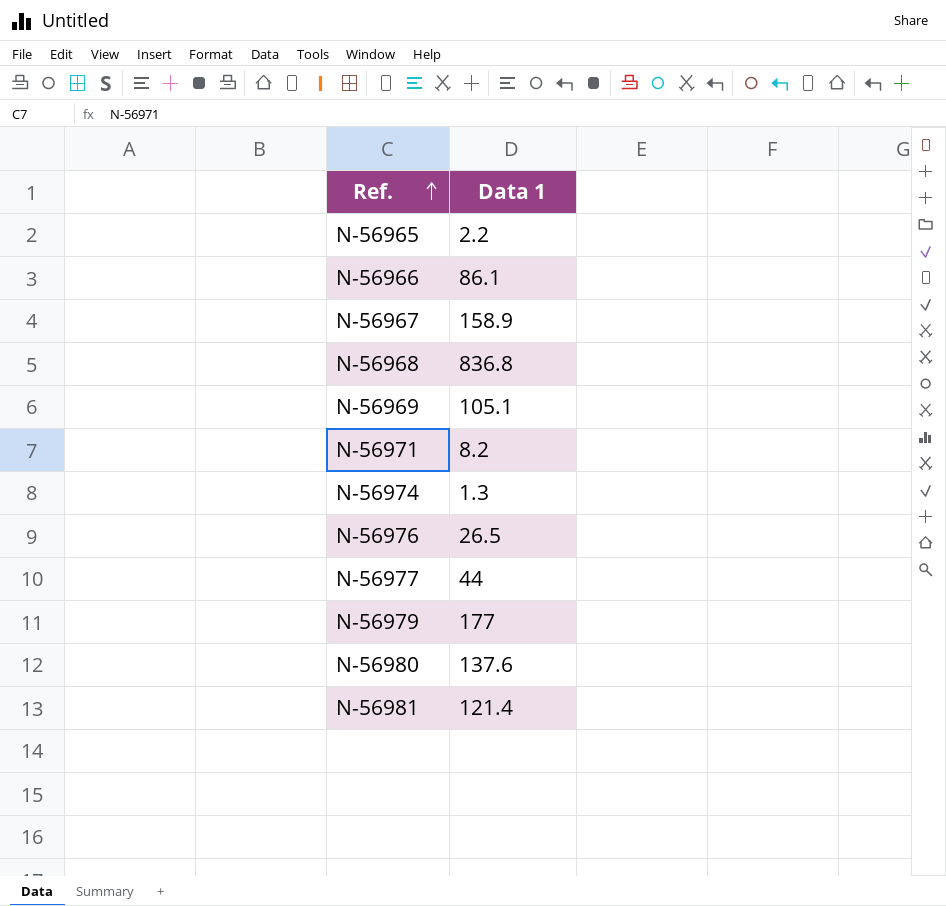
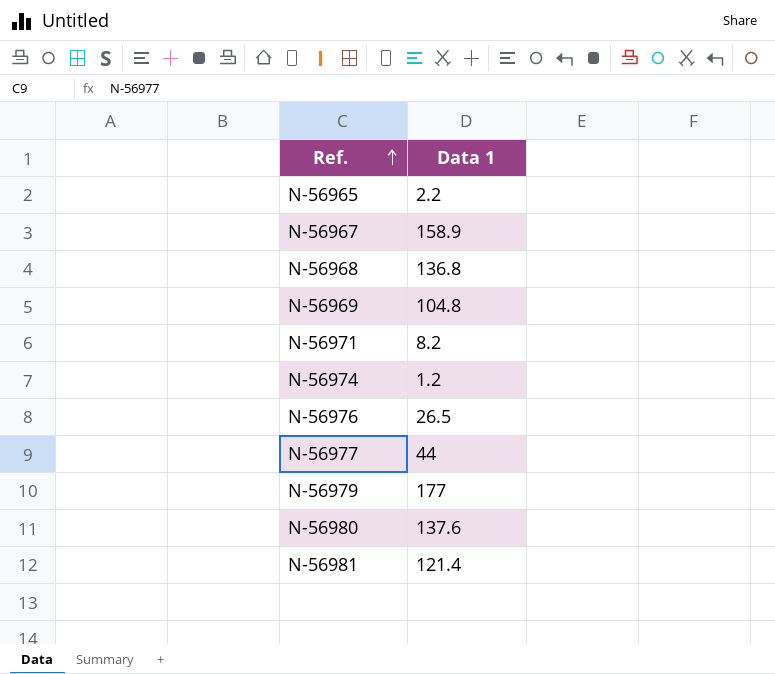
row N-56966: 86.1 -> none
N-56968 | Data 1: 836.8 -> 136.8
N-56969 | Data 1: 105.1 -> 104.8
N-56974 | Data 1: 1.3 -> 1.2

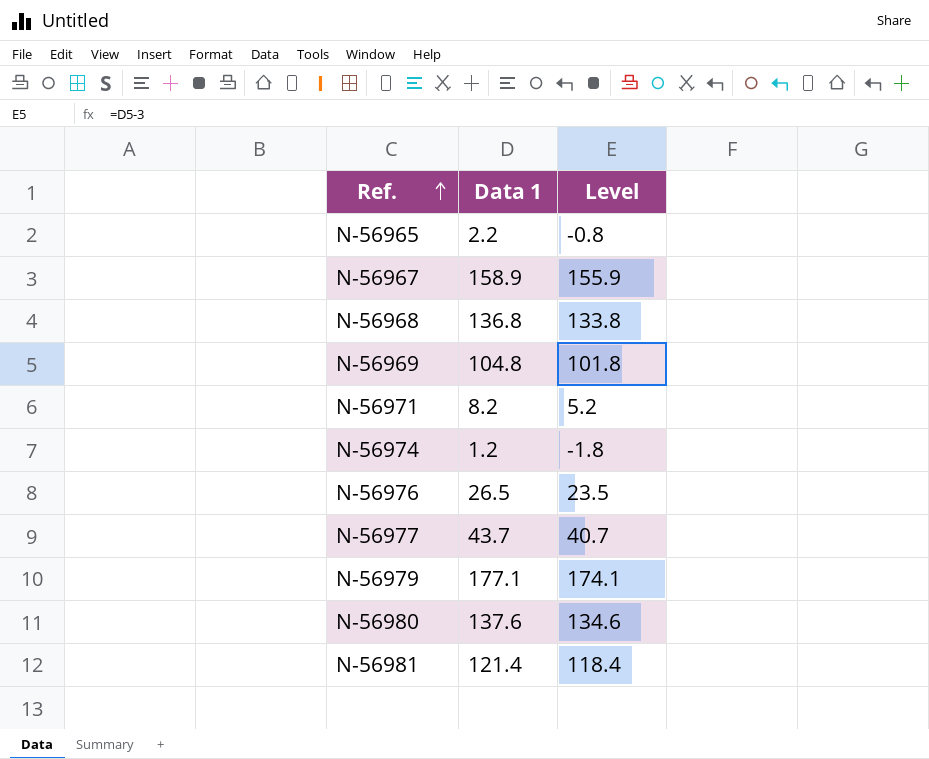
column Level | formula: none -> [Data 1] - 3
N-56977 | Data 1: 44 -> 43.7
N-56979 | Data 1: 177 -> 177.1

